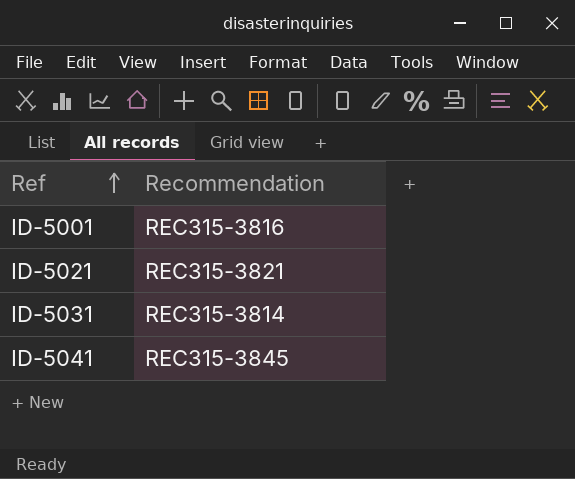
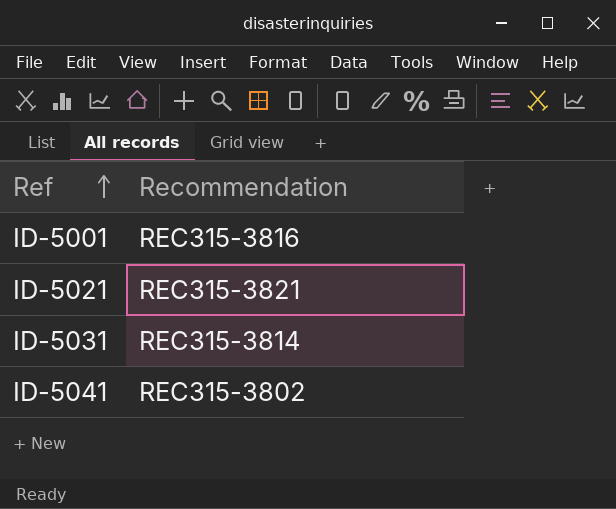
ID-5041 | Recommendation: REC315-3845 -> REC315-3802

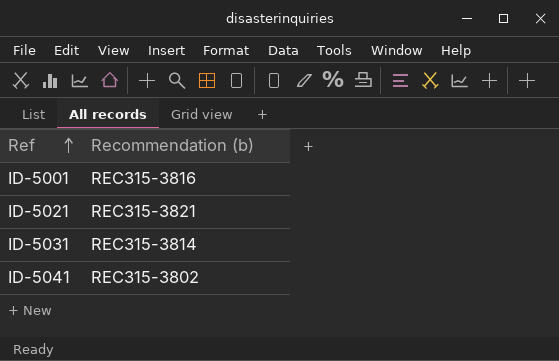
column name: Recommendation -> Recommendation (b)

